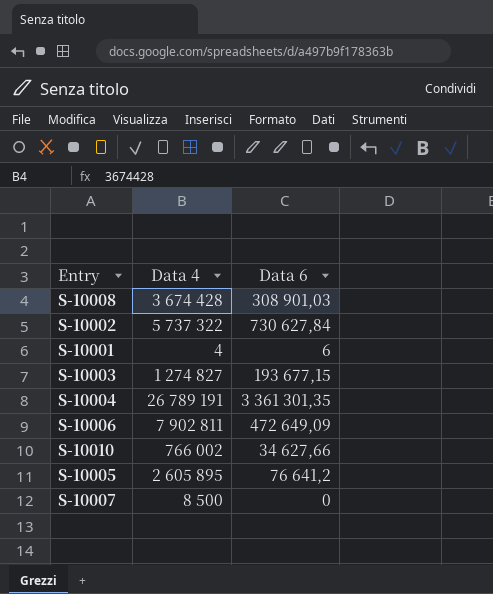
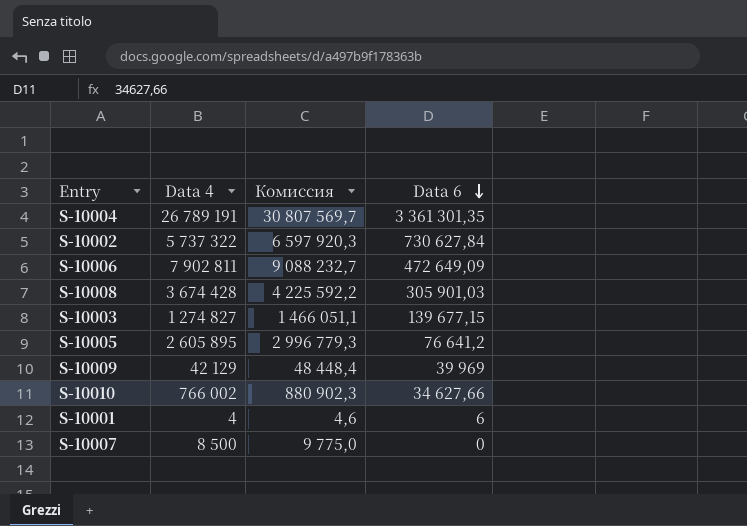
row order: none -> Data 6 descending
column Комиссия | formula: none -> [Data 4] * 1,15
S-10008 | Data 6: 308 901,03 -> 305 901,03
S-10003 | Data 6: 193 677,15 -> 139 677,15
row S-10009: none -> 42 129 | 48 448,4 | 39 969

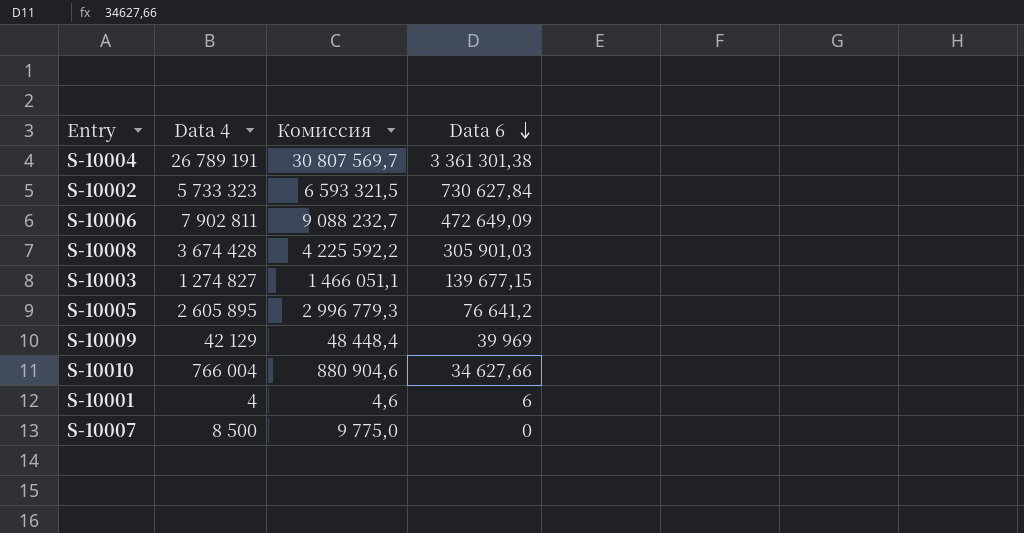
S-10004 | Data 6: 3 361 301,35 -> 3 361 301,38
S-10002 | Data 4: 5 737 322 -> 5 733 323
S-10002 | Комиссия: 6 597 920,3 -> 6 593 321,5
S-10010 | Data 4: 766 002 -> 766 004
S-10010 | Комиссия: 880 902,3 -> 880 904,6

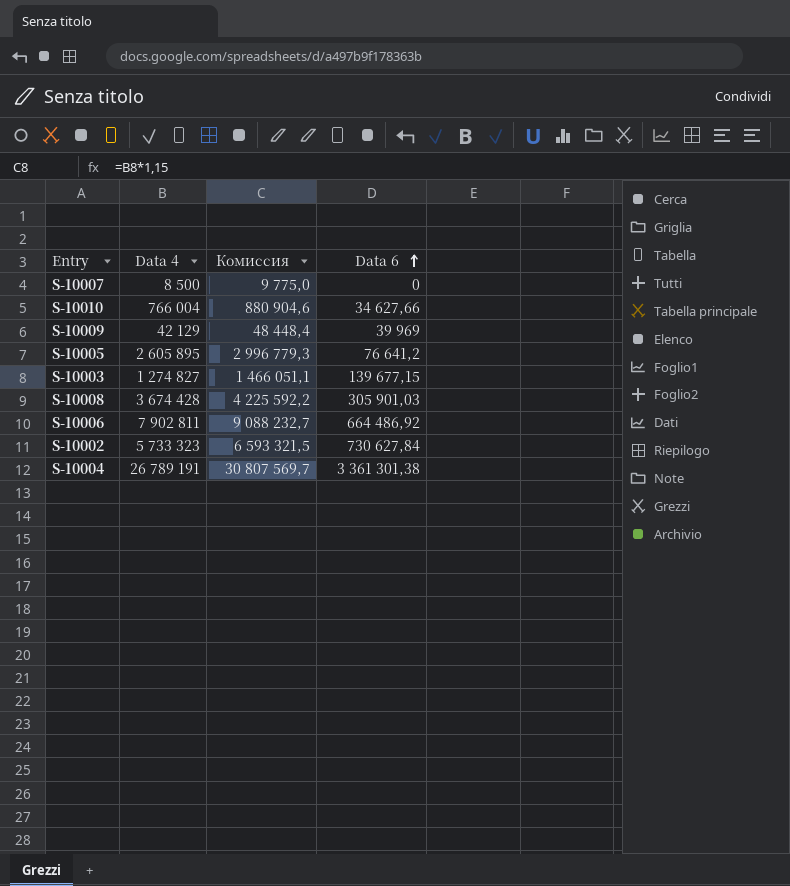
row order: Data 6 descending -> Data 6 ascending
row S-10001: 4 | 4,6 | 6 -> none
S-10006 | Data 6: 472 649,09 -> 664 486,92

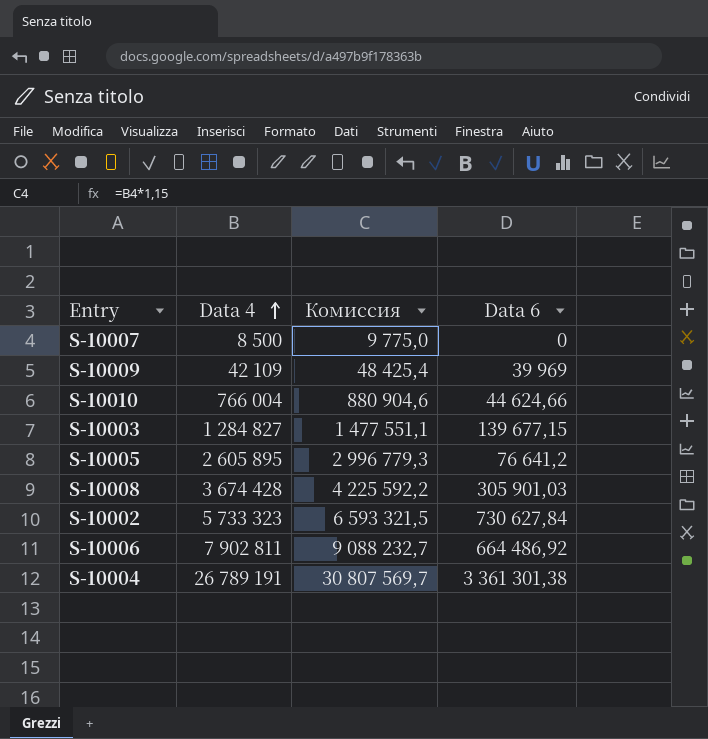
row order: Data 6 ascending -> Data 4 ascending
S-10009 | Data 4: 42 129 -> 42 109
S-10009 | Комиссия: 48 448,4 -> 48 425,4
S-10010 | Data 6: 34 627,66 -> 44 624,66
S-10003 | Data 4: 1 274 827 -> 1 284 827
S-10003 | Комиссия: 1 466 051,1 -> 1 477 551,1

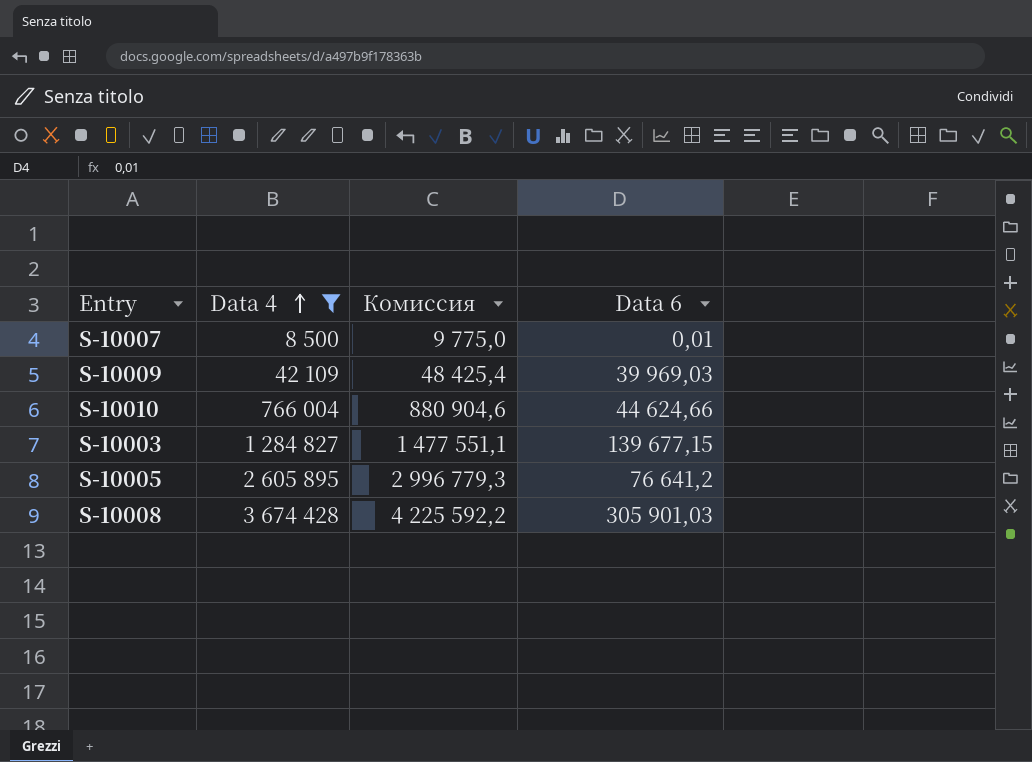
filter: none -> Data 4 <= 3 674 428
S-10007 | Data 6: 0 -> 0,01
S-10009 | Data 6: 39 969 -> 39 969,03

